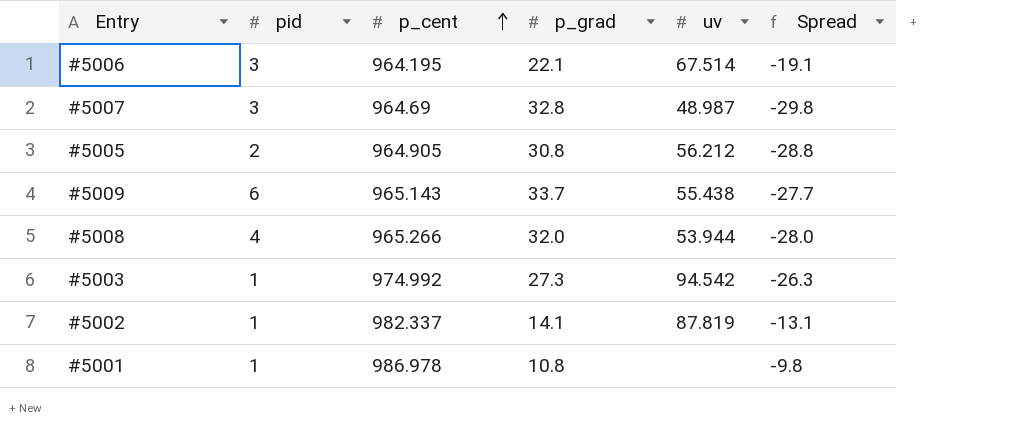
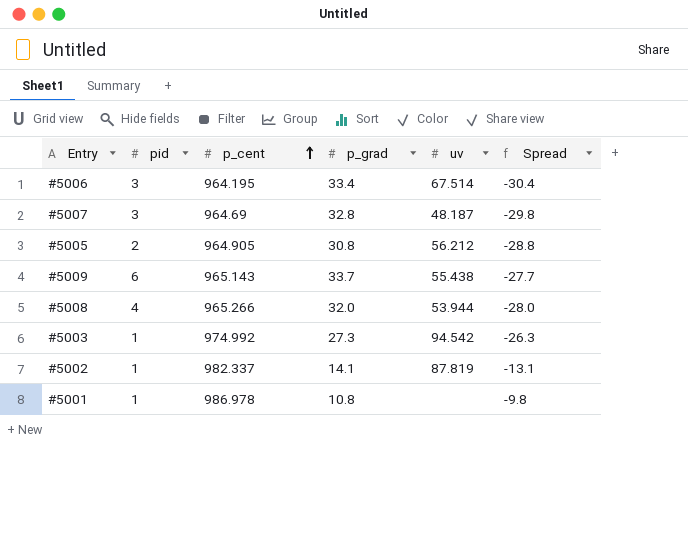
#5006 | p_grad: 22.1 -> 33.4
#5006 | Spread: -19.1 -> -30.4
#5007 | uv: 48.987 -> 48.187

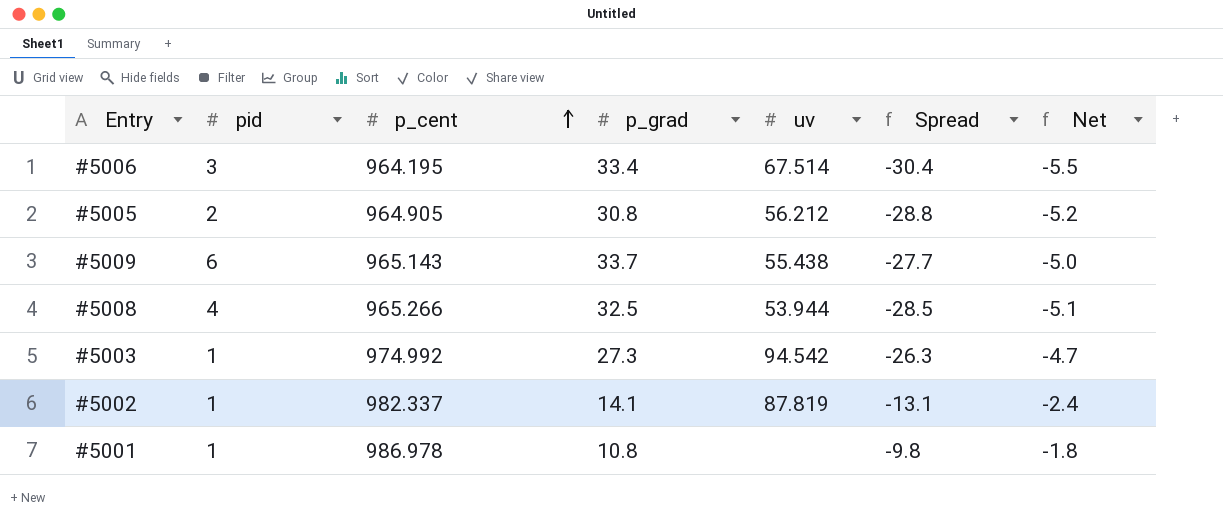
column Net | formula: none -> [Spread] * 0.18
row #5007: 3 | 964.69 | 32.8 | 48.187 | -29.8 -> none
#5008 | p_grad: 32.0 -> 32.5
#5008 | Spread: -28.0 -> -28.5

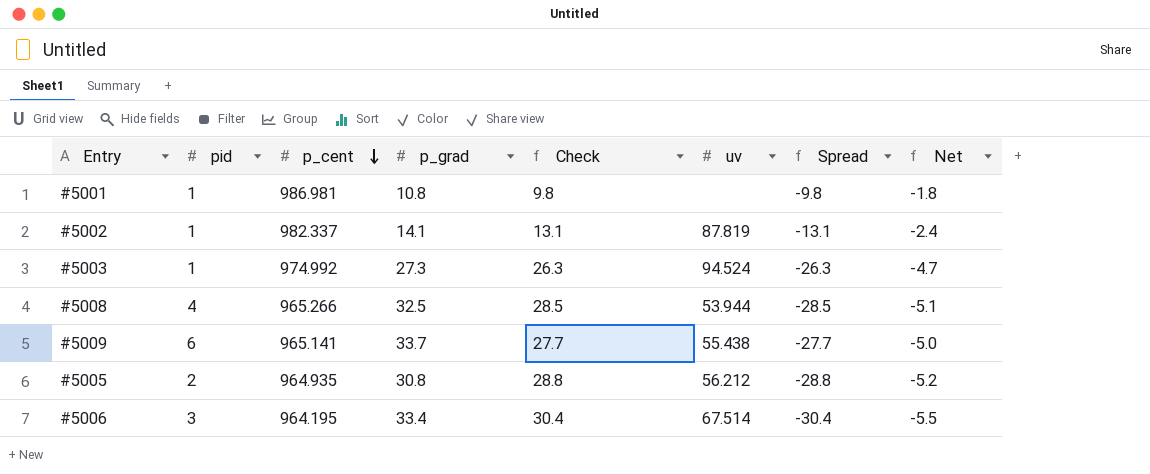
row order: p_cent ascending -> p_cent descending
column Check | formula: none -> [p_grad] - [pid]
#5001 | p_cent: 986.978 -> 986.981
#5003 | uv: 94.542 -> 94.524
#5009 | p_cent: 965.143 -> 965.141
#5005 | p_cent: 964.905 -> 964.935

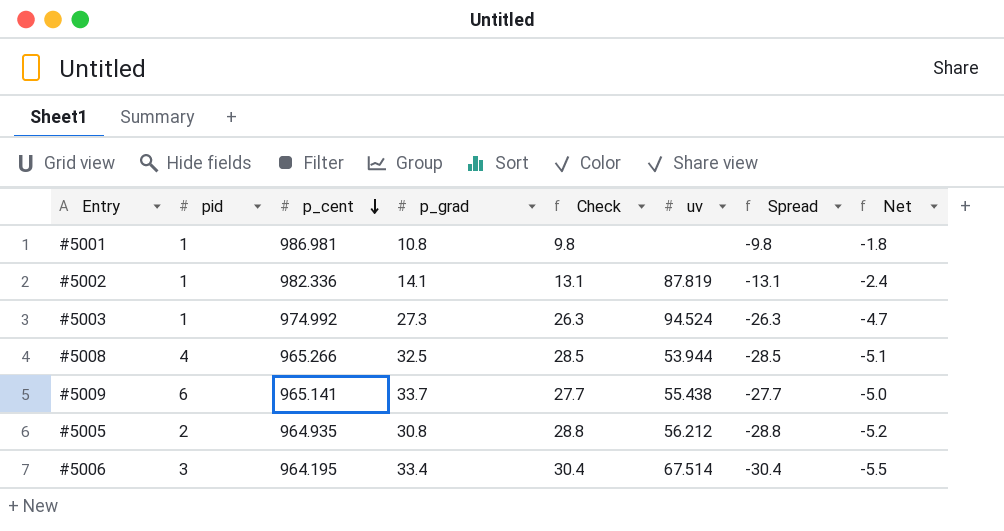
#5002 | p_cent: 982.337 -> 982.336

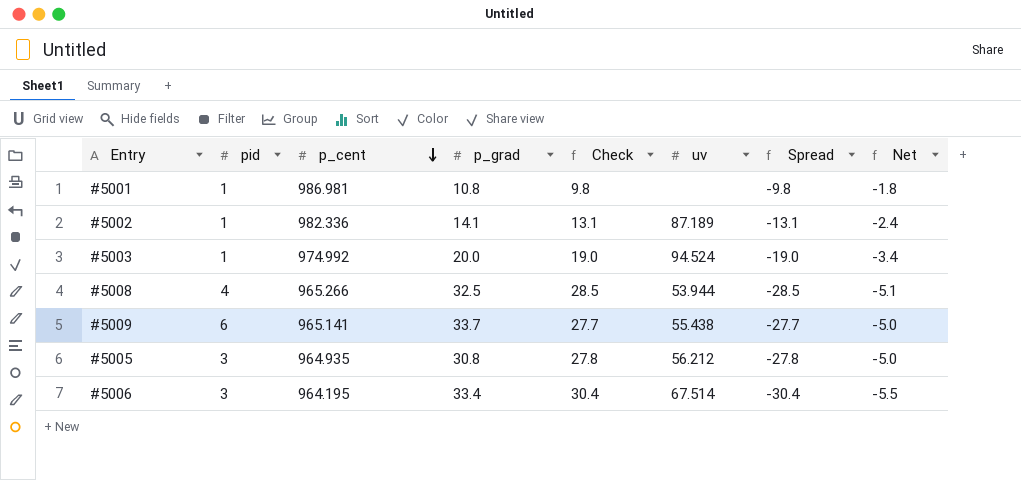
#5002 | uv: 87.819 -> 87.189
#5003 | p_grad: 27.3 -> 20.0
#5003 | Check: 26.3 -> 19.0
#5003 | Spread: -26.3 -> -19.0
#5003 | Net: -4.7 -> -3.4
#5005 | pid: 2 -> 3
#5005 | Check: 28.8 -> 27.8
#5005 | Spread: -28.8 -> -27.8
#5005 | Net: -5.2 -> -5.0

